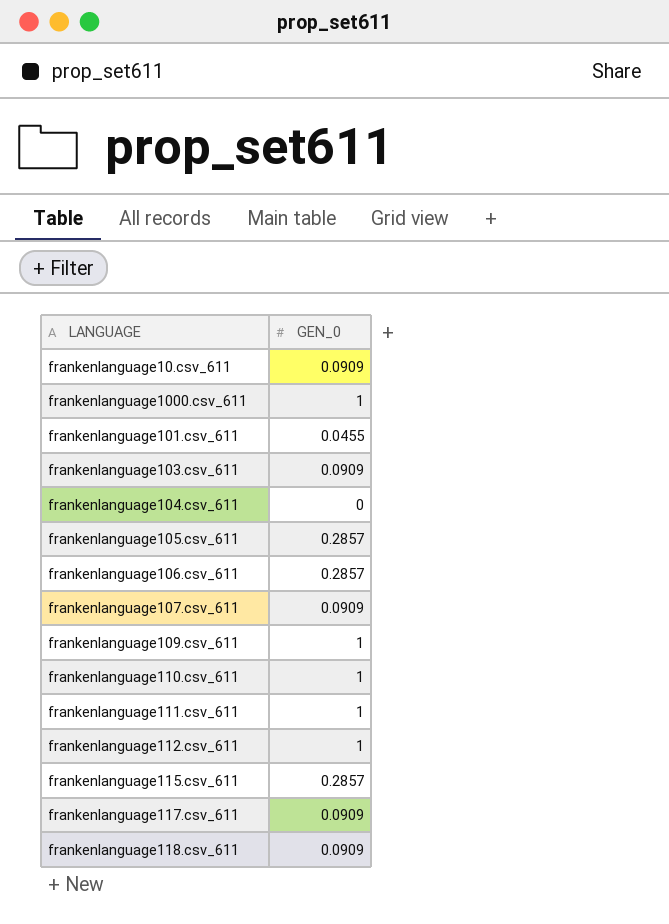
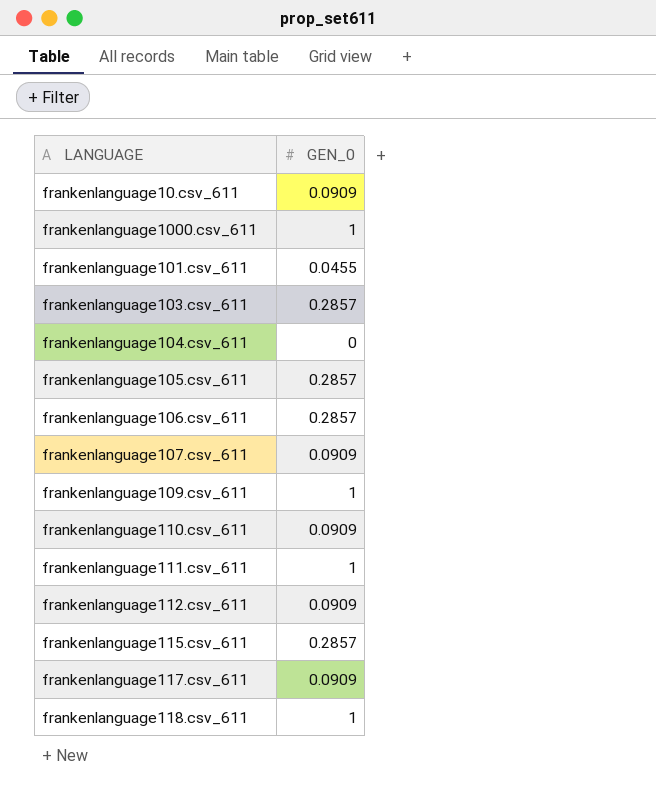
frankenlanguage103.csv_611 | GEN_0: 0.0909 -> 0.2857
frankenlanguage110.csv_611 | GEN_0: 1 -> 0.0909
frankenlanguage112.csv_611 | GEN_0: 1 -> 0.0909
frankenlanguage118.csv_611 | GEN_0: 0.0909 -> 1

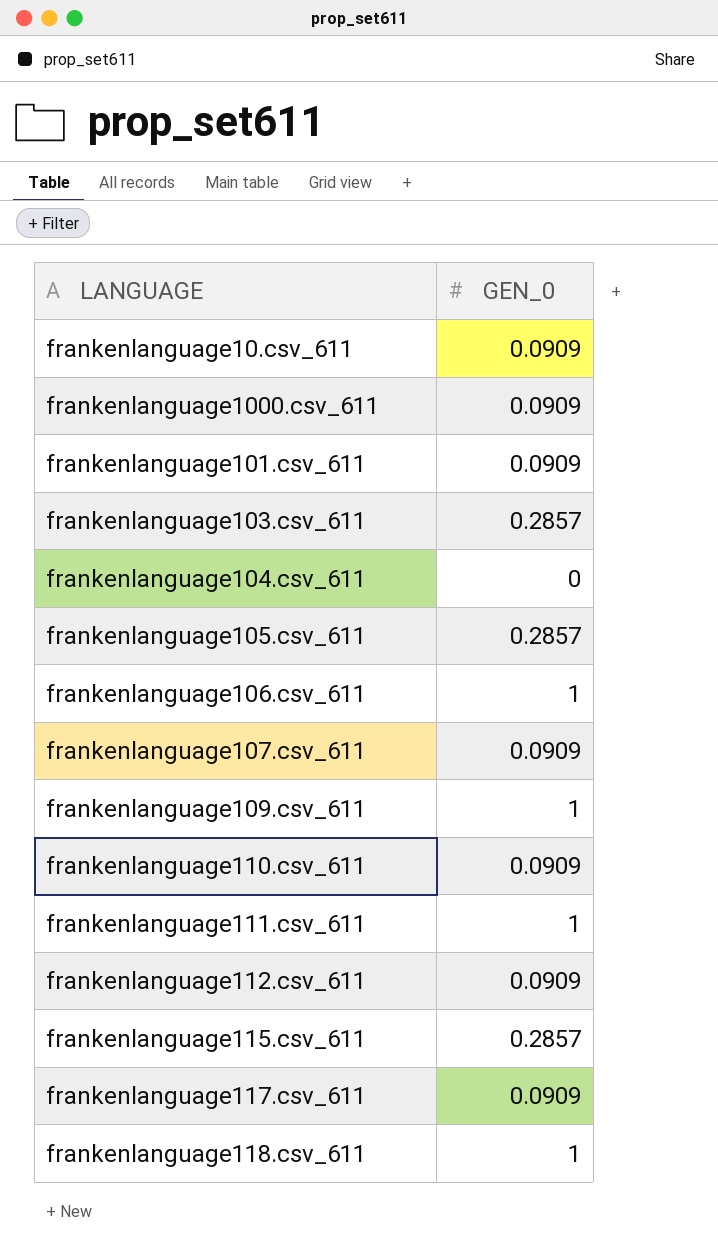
frankenlanguage1000.csv_611 | GEN_0: 1 -> 0.0909
frankenlanguage101.csv_611 | GEN_0: 0.0455 -> 0.0909
frankenlanguage106.csv_611 | GEN_0: 0.2857 -> 1

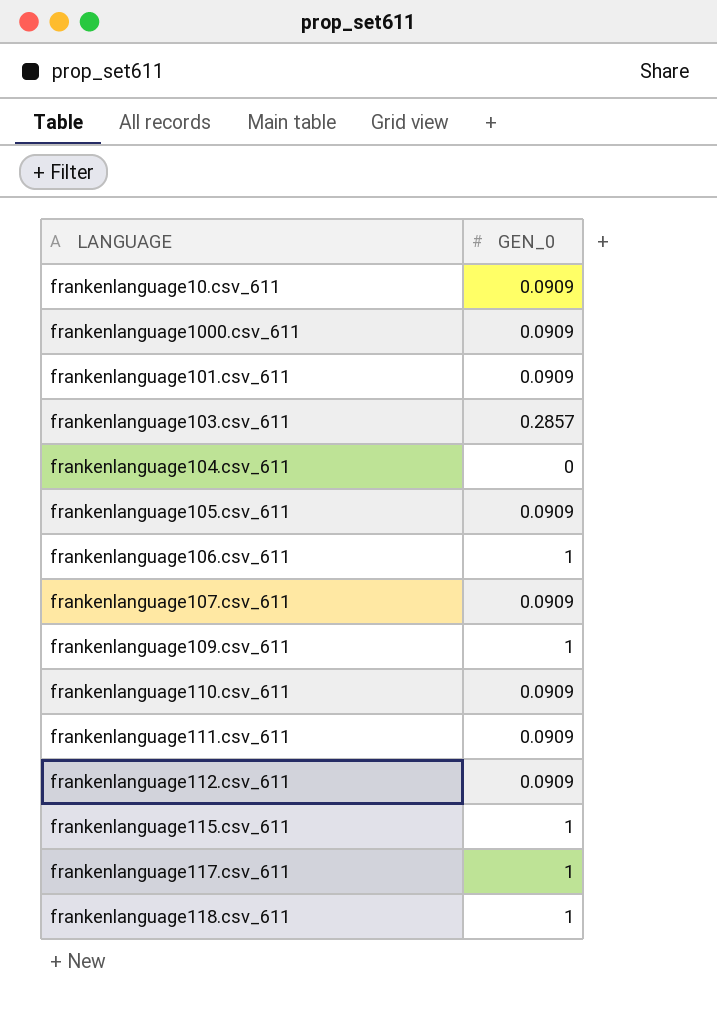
frankenlanguage105.csv_611 | GEN_0: 0.2857 -> 0.0909
frankenlanguage111.csv_611 | GEN_0: 1 -> 0.0909
frankenlanguage115.csv_611 | GEN_0: 0.2857 -> 1
frankenlanguage117.csv_611 | GEN_0: 0.0909 -> 1

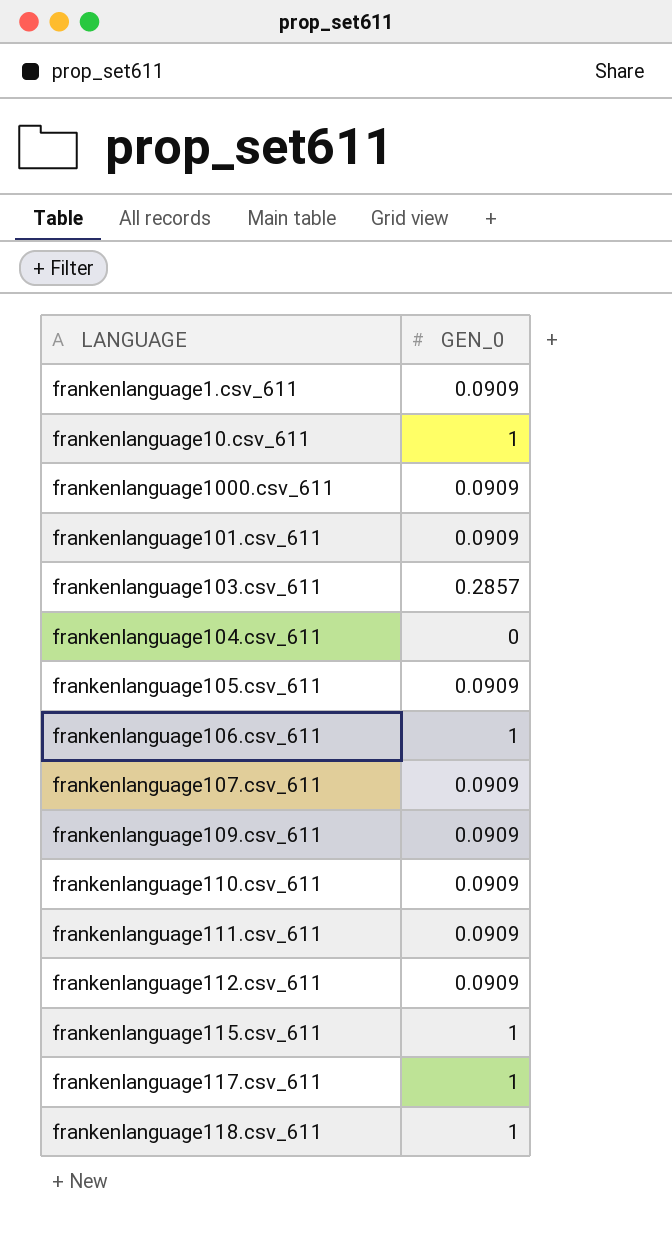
row frankenlanguage1.csv_611: none -> 0.0909
frankenlanguage10.csv_611 | GEN_0: 0.0909 -> 1
frankenlanguage109.csv_611 | GEN_0: 1 -> 0.0909

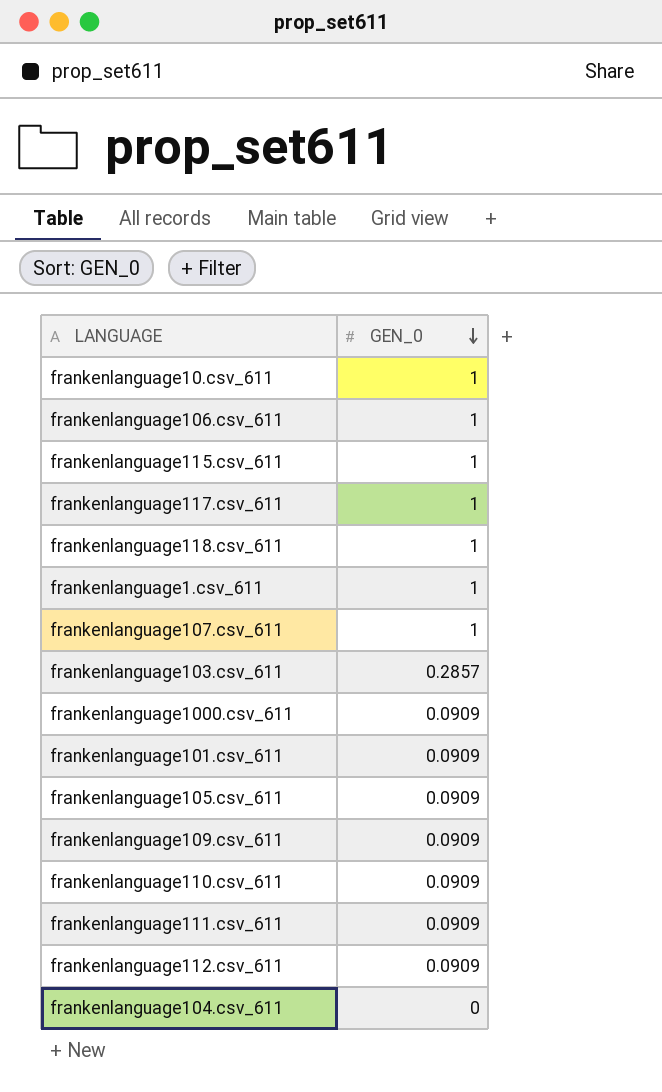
row order: none -> GEN_0 descending
frankenlanguage1.csv_611 | GEN_0: 0.0909 -> 1
frankenlanguage107.csv_611 | GEN_0: 0.0909 -> 1

